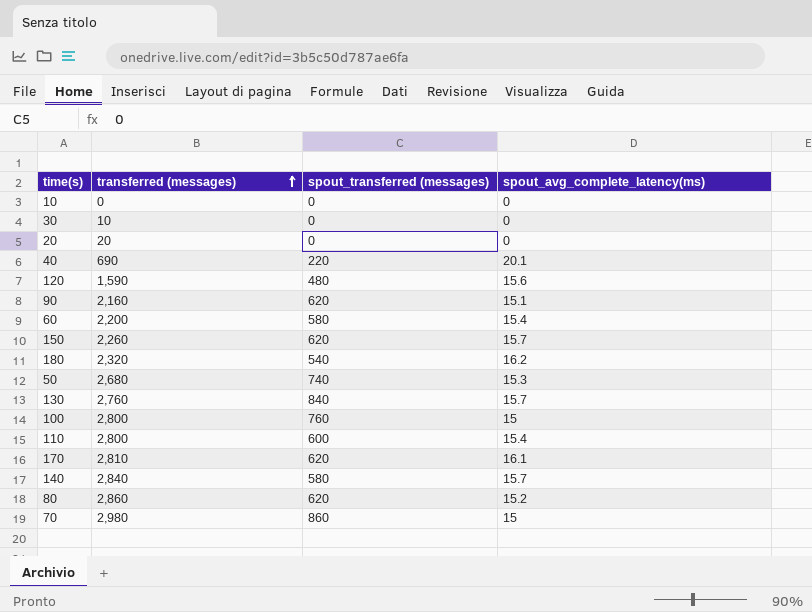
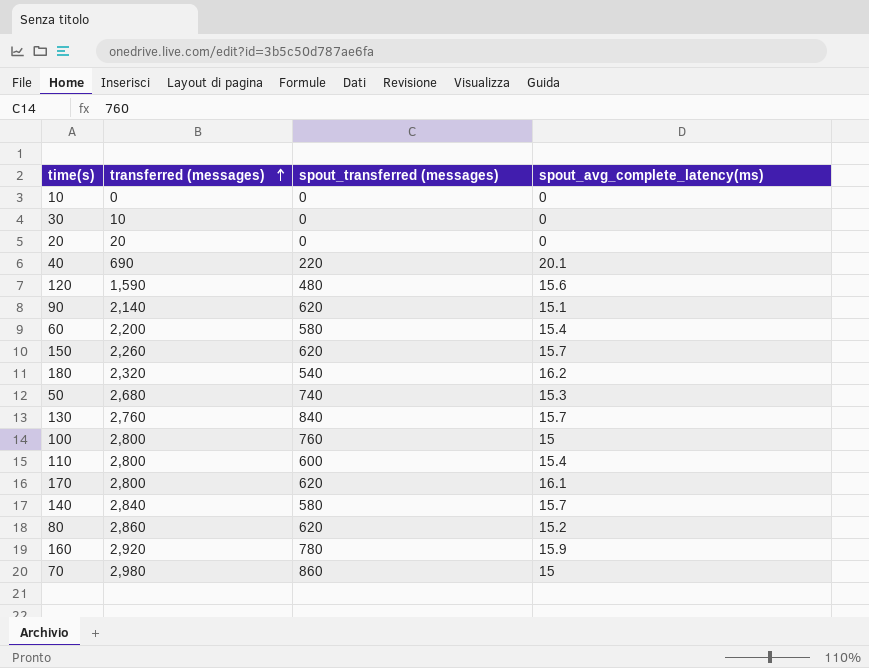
90 | transferred (messages): 2,160 -> 2,140
170 | transferred (messages): 2,810 -> 2,800
row 160: none -> 2,920 | 780 | 15.9

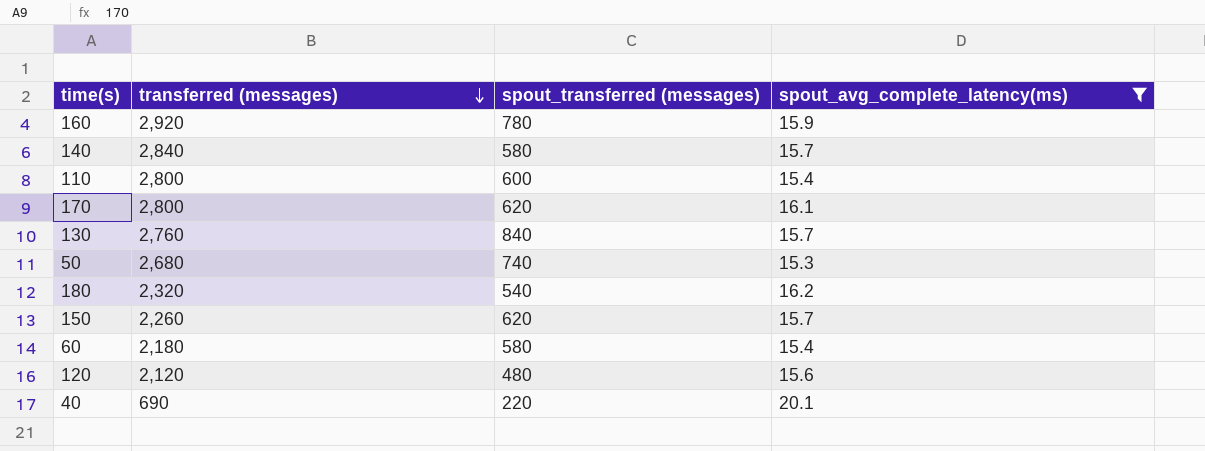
filter: none -> spout_avg_complete_latency(ms) >= 15.3
row order: transferred (messages) ascending -> transferred (messages) descending
60 | transferred (messages): 2,200 -> 2,180
120 | transferred (messages): 1,590 -> 2,120

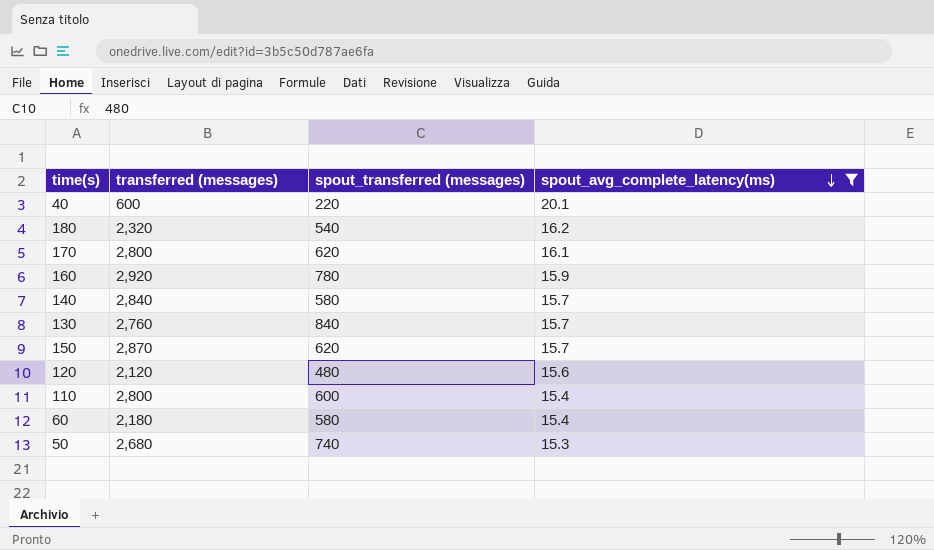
row order: transferred (messages) descending -> spout_avg_complete_latency(ms) descending
40 | transferred (messages): 690 -> 600
150 | transferred (messages): 2,260 -> 2,870

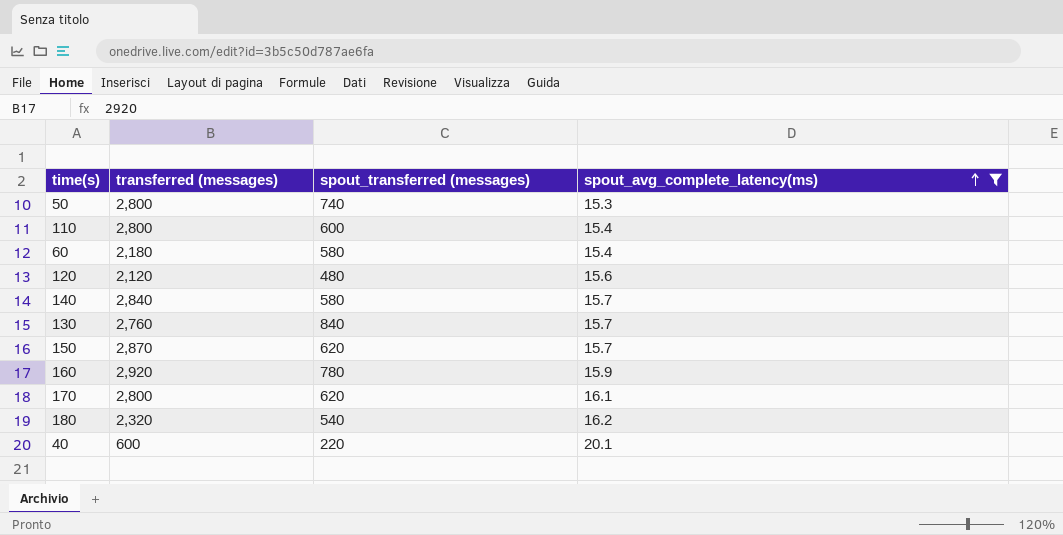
row order: spout_avg_complete_latency(ms) descending -> spout_avg_complete_latency(ms) ascending
50 | transferred (messages): 2,680 -> 2,800

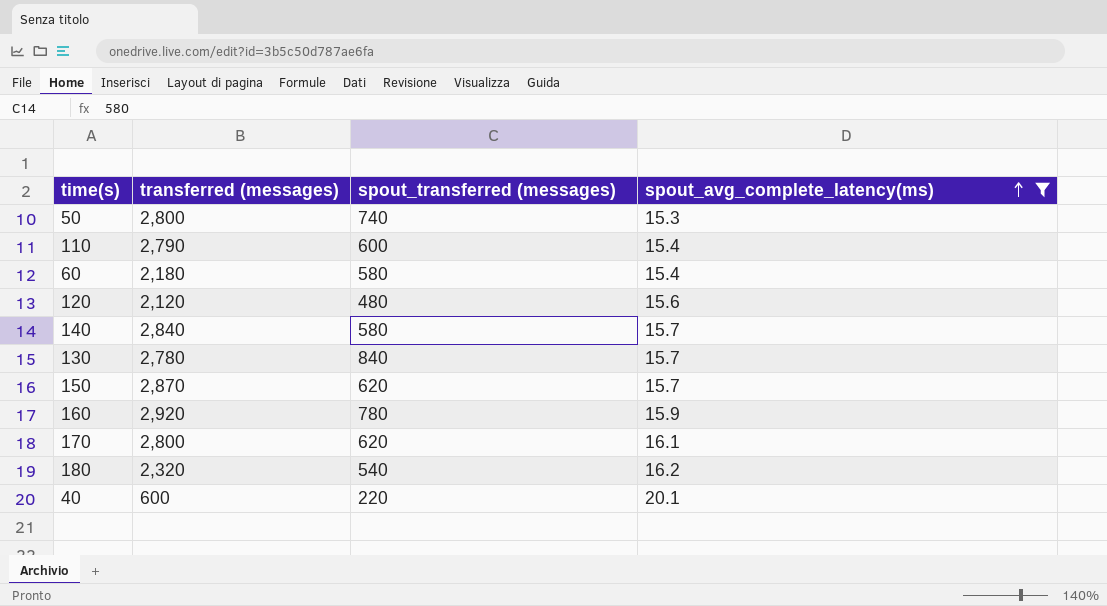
110 | transferred (messages): 2,800 -> 2,790
130 | transferred (messages): 2,760 -> 2,780

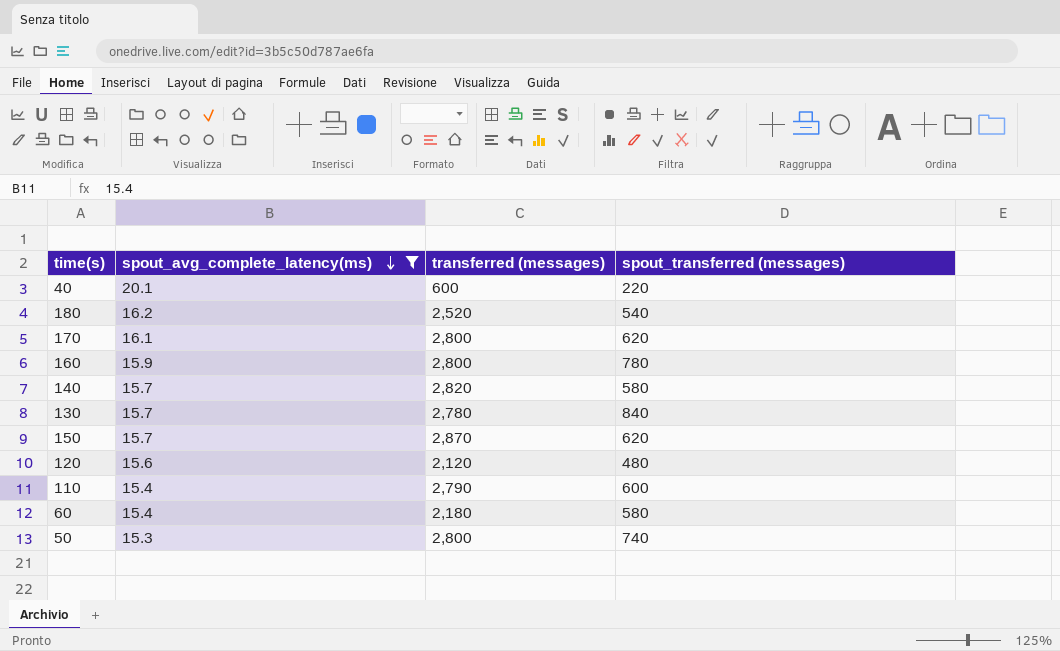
row order: spout_avg_complete_latency(ms) ascending -> spout_avg_complete_latency(ms) descending
column spout_avg_complete_latency(ms) | position: 4 -> 2
180 | transferred (messages): 2,320 -> 2,520
160 | transferred (messages): 2,920 -> 2,800
140 | transferred (messages): 2,840 -> 2,820

